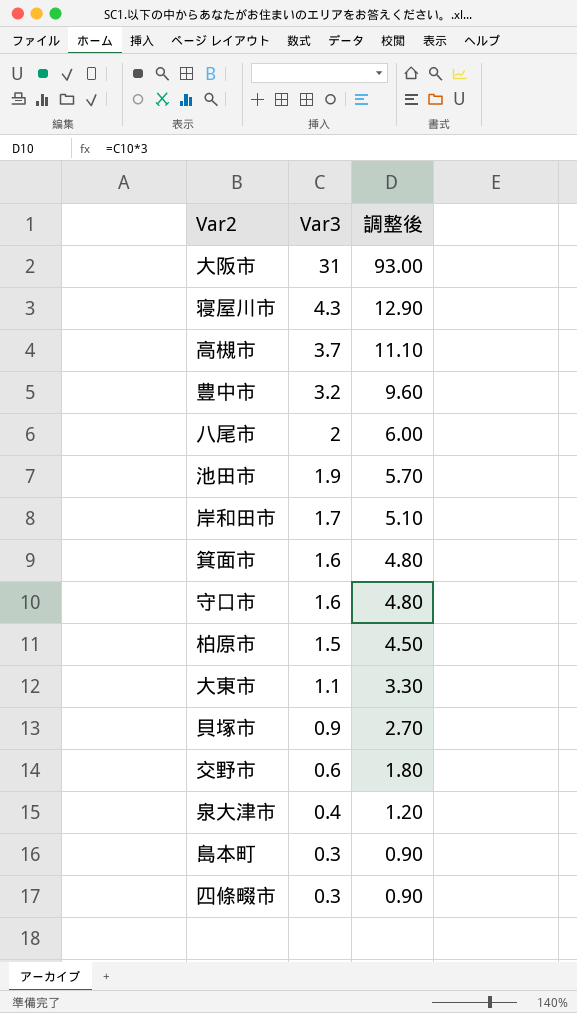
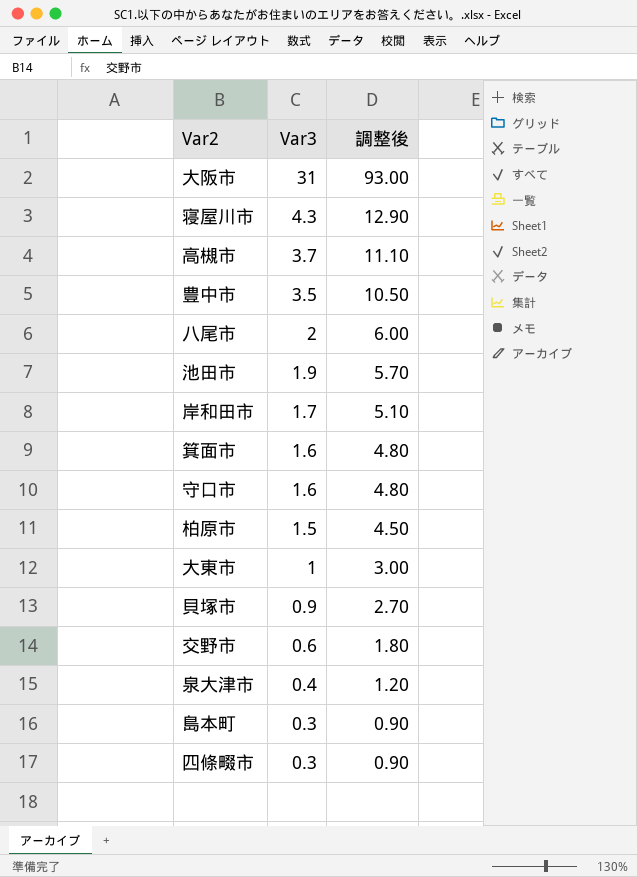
豊中市 | Var3: 3.2 -> 3.5
豊中市 | 調整後: 9.60 -> 10.50
大東市 | Var3: 1.1 -> 1
大東市 | 調整後: 3.30 -> 3.00

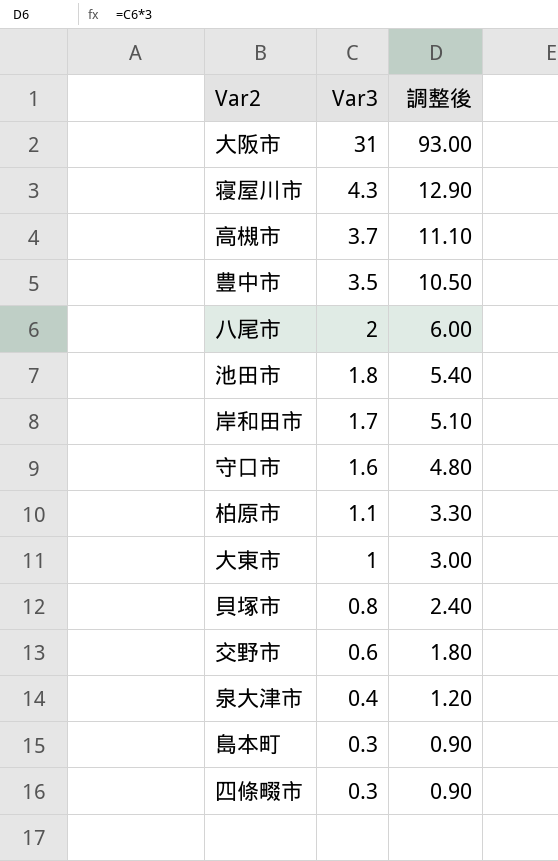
row 箕面市: 1.6 | 4.80 -> none
池田市 | Var3: 1.9 -> 1.8
池田市 | 調整後: 5.70 -> 5.40
柏原市 | Var3: 1.5 -> 1.1
柏原市 | 調整後: 4.50 -> 3.30
貝塚市 | Var3: 0.9 -> 0.8
貝塚市 | 調整後: 2.70 -> 2.40

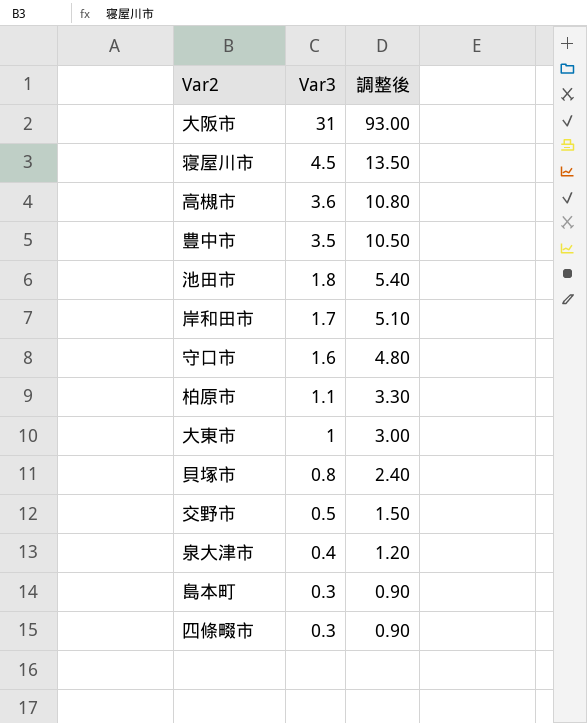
row 八尾市: 2 | 6.00 -> none
寝屋川市 | Var3: 4.3 -> 4.5
寝屋川市 | 調整後: 12.90 -> 13.50
高槻市 | Var3: 3.7 -> 3.6
高槻市 | 調整後: 11.10 -> 10.80
交野市 | Var3: 0.6 -> 0.5
交野市 | 調整後: 1.80 -> 1.50

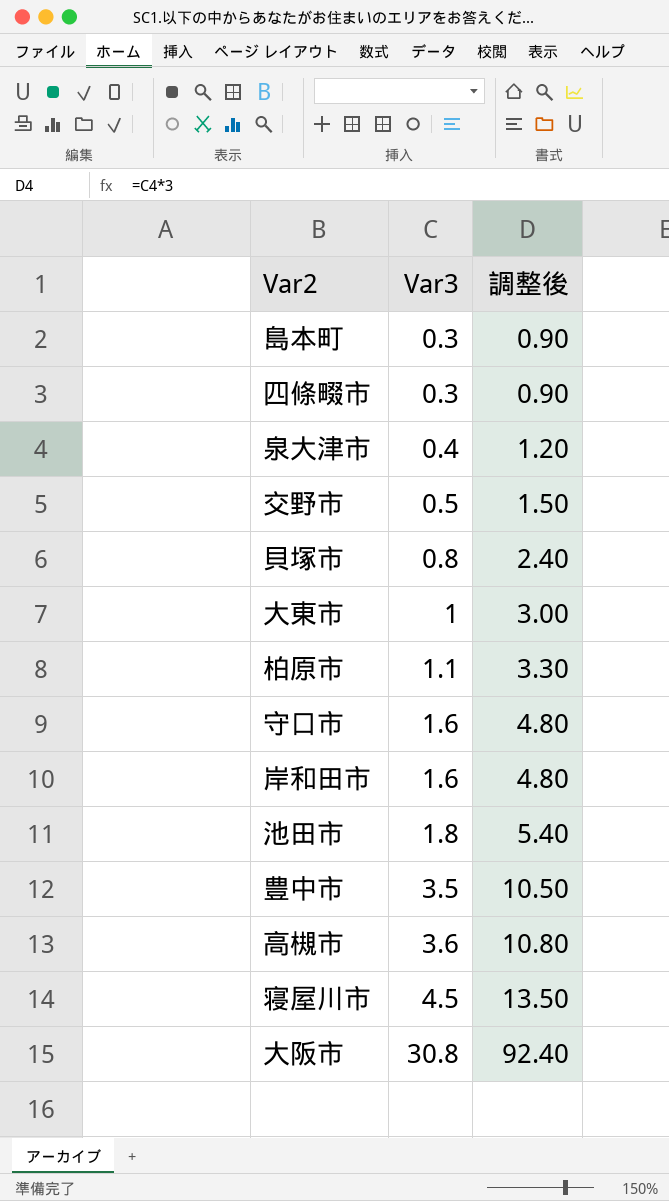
row order: Var3 descending -> Var3 ascending
岸和田市 | Var3: 1.7 -> 1.6
岸和田市 | 調整後: 5.10 -> 4.80
大阪市 | Var3: 31 -> 30.8
大阪市 | 調整後: 93.00 -> 92.40

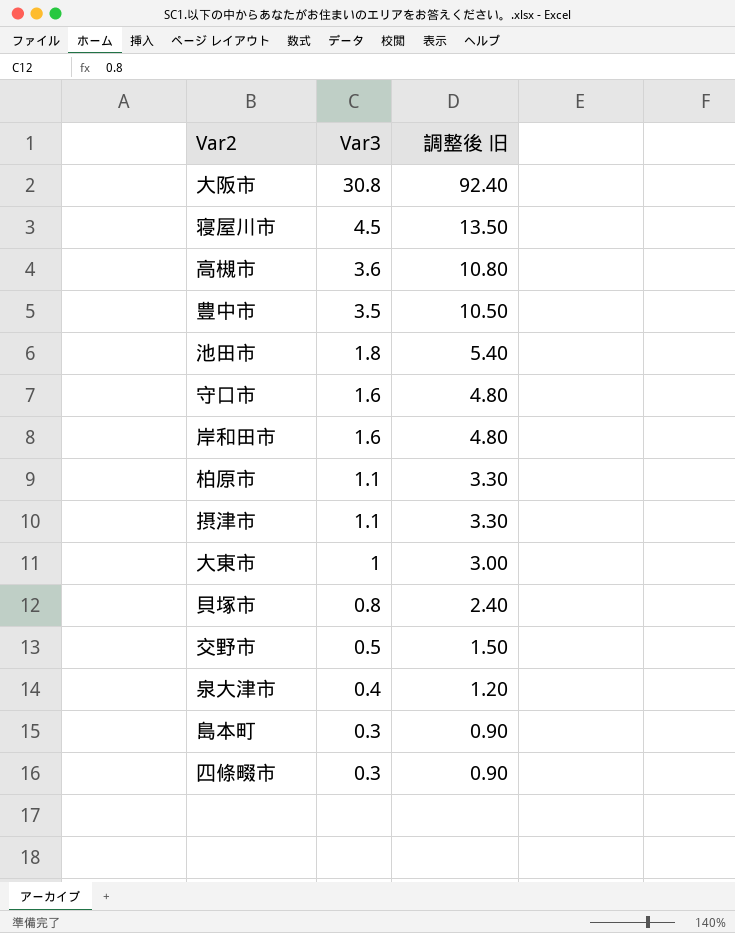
row order: Var3 ascending -> Var3 descending
column name: 調整後 -> 調整後 旧
row 摂津市: none -> 1.1 | 3.30

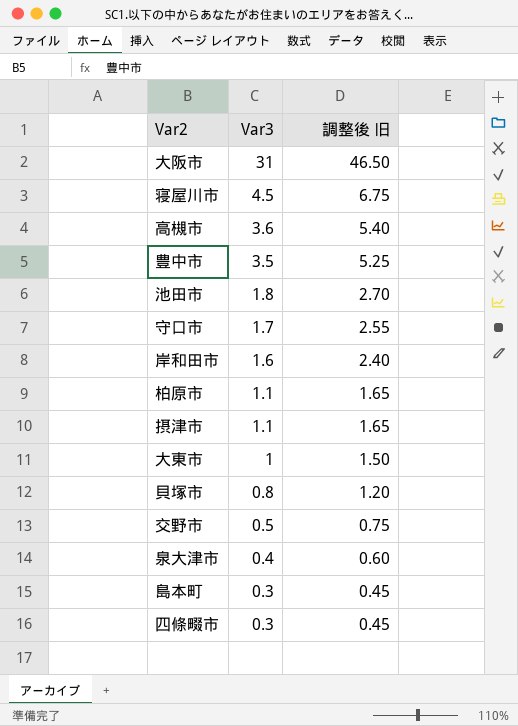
column 調整後 旧 | formula: [Var3] * 3 -> [Var3] * 1.5
大阪市 | Var3: 30.8 -> 31
守口市 | Var3: 1.6 -> 1.7

